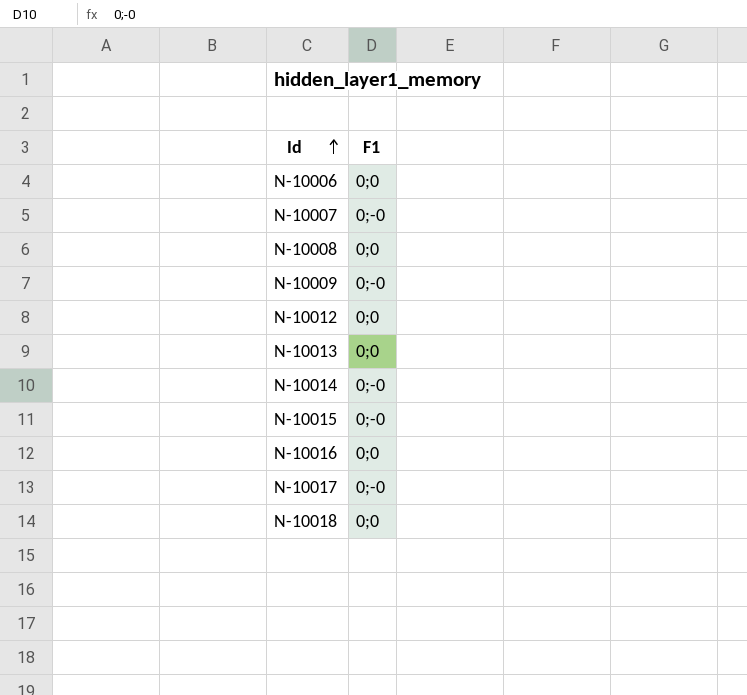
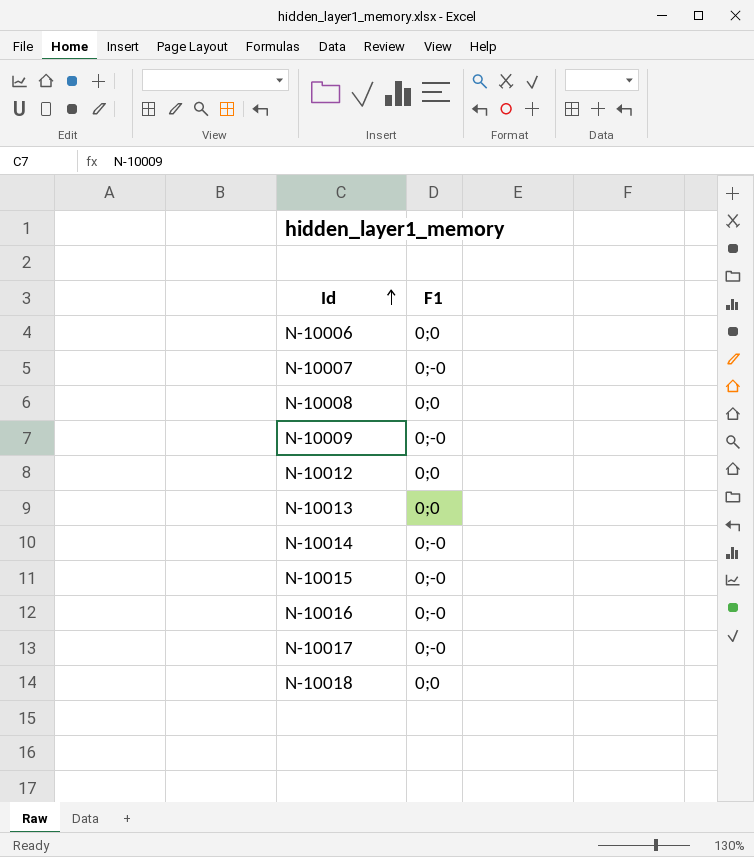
N-10016 | F1: 0;0 -> 0;-0

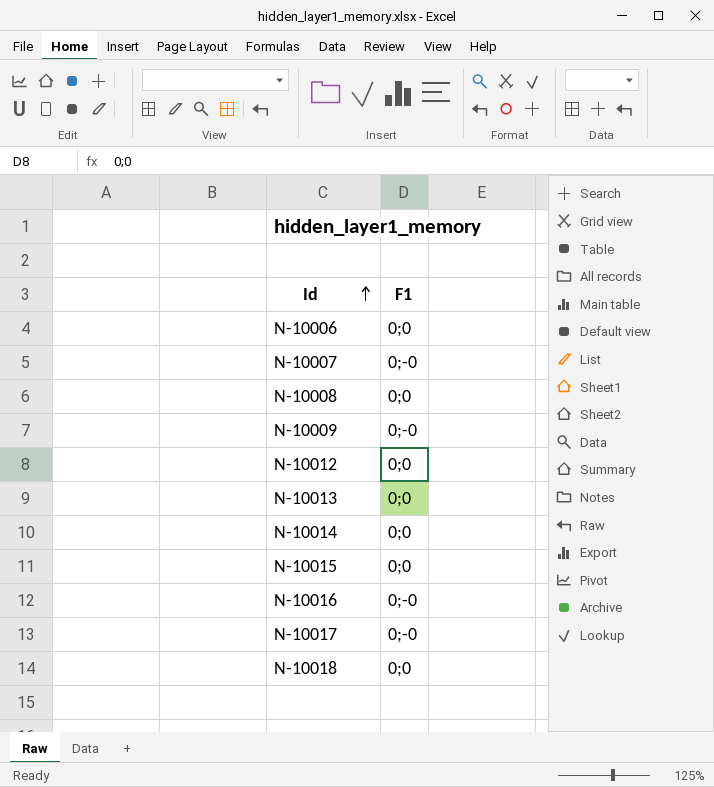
N-10014 | F1: 0;-0 -> 0;0
N-10015 | F1: 0;-0 -> 0;0

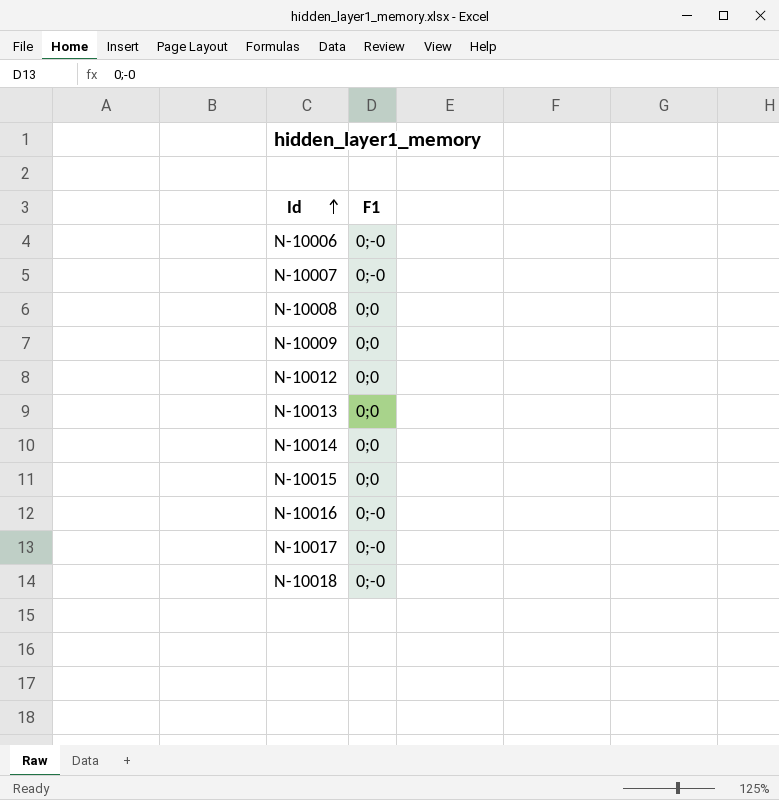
N-10006 | F1: 0;0 -> 0;-0
N-10009 | F1: 0;-0 -> 0;0
N-10018 | F1: 0;0 -> 0;-0

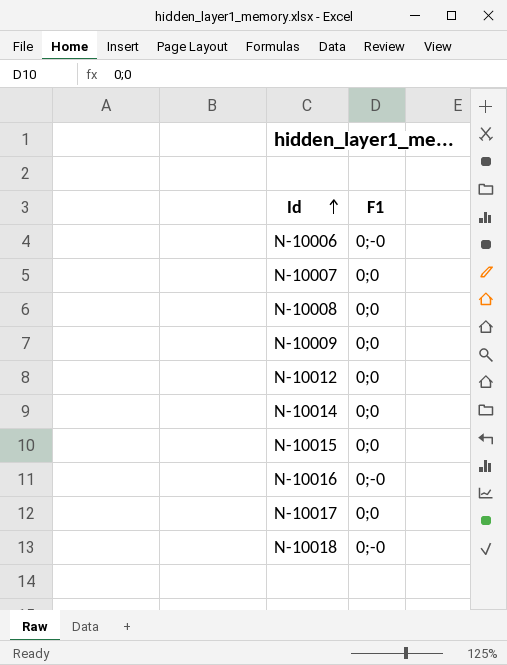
row N-10013: 0;0 -> none
N-10007 | F1: 0;-0 -> 0;0
N-10017 | F1: 0;-0 -> 0;0

